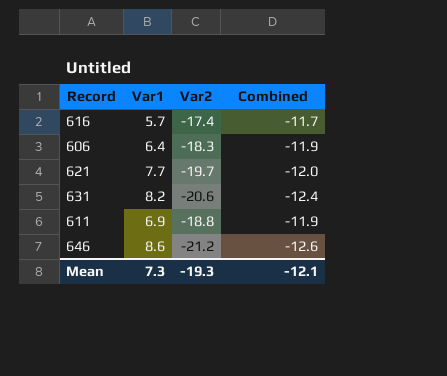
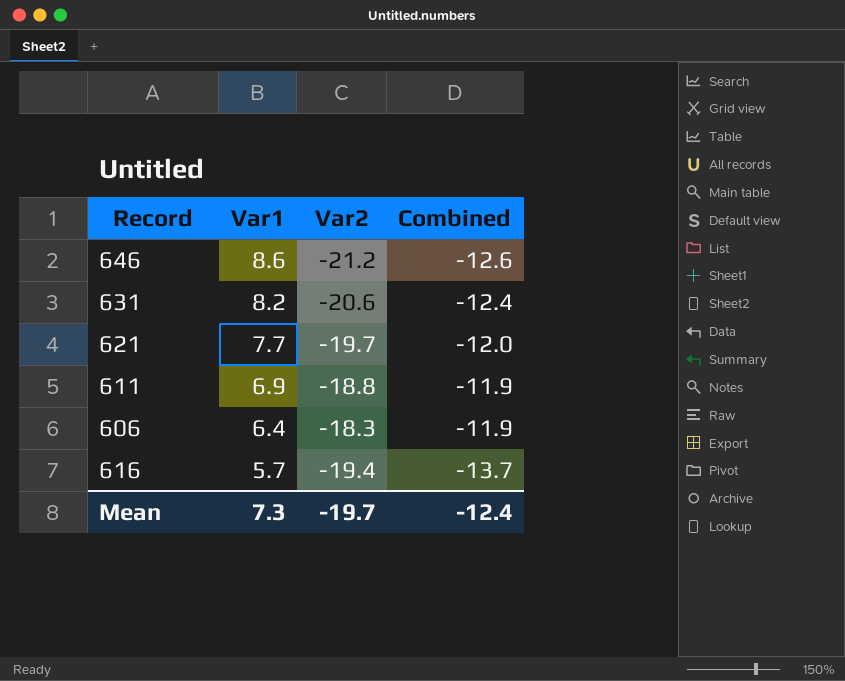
row order: none -> Var1 descending
616 | Var2: -17.4 -> -19.4
616 | Combined: -11.7 -> -13.7
Mean | Var2: -19.3 -> -19.7
Mean | Combined: -12.1 -> -12.4

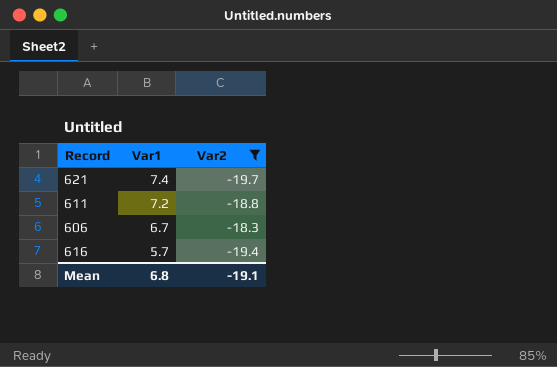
filter: none -> Var2 >= -19.7
column Combined | formula: [Var1] + [Var2] -> none
621 | Var1: 7.7 -> 7.4
611 | Var1: 6.9 -> 7.2
606 | Var1: 6.4 -> 6.7
Mean | Var1: 7.3 -> 6.8
Mean | Var2: -19.7 -> -19.1

